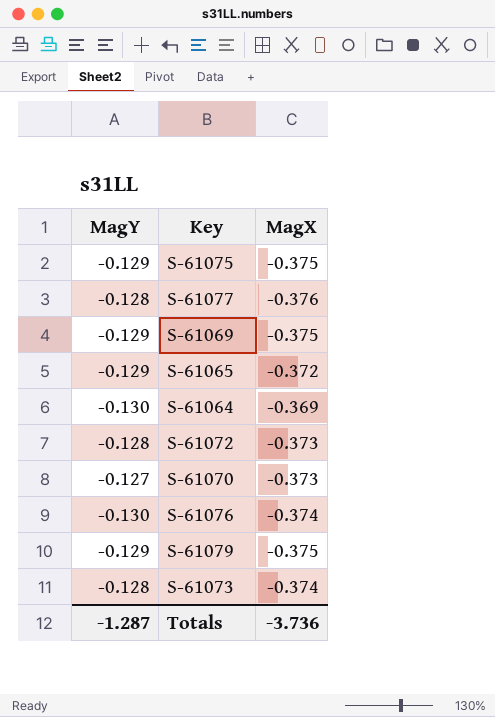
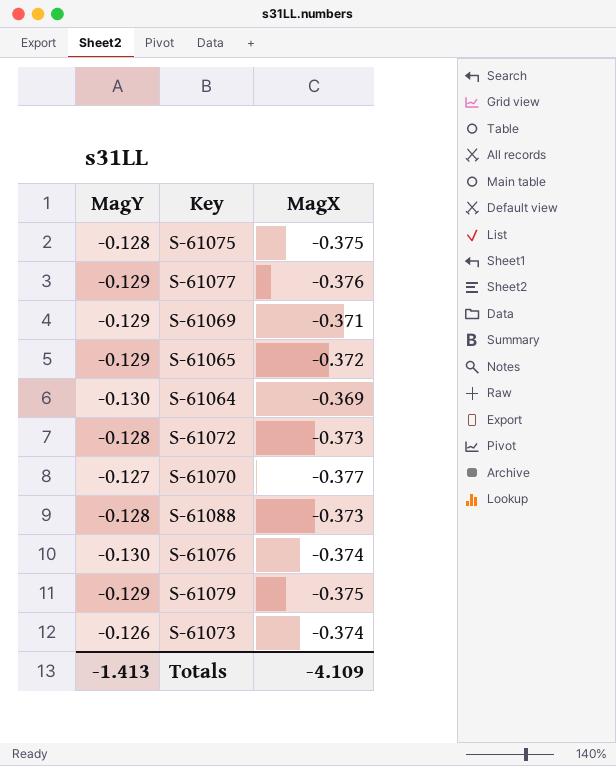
S-61075 | MagY: -0.129 -> -0.128
S-61077 | MagY: -0.128 -> -0.129
S-61069 | MagX: -0.375 -> -0.371
S-61070 | MagX: -0.373 -> -0.377
row S-61088: none -> -0.128 | -0.373
S-61073 | MagY: -0.128 -> -0.126
Totals | MagY: -1.287 -> -1.413
Totals | MagX: -3.736 -> -4.109

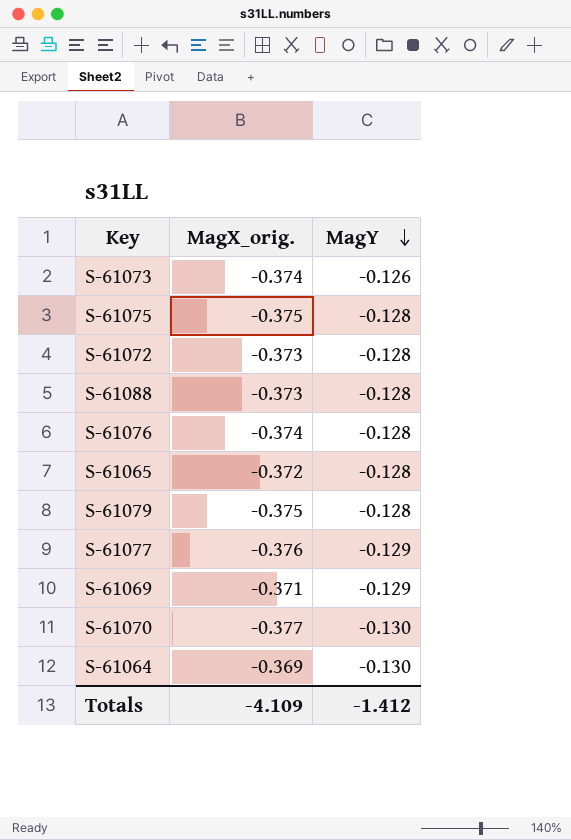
row order: none -> MagY descending
column name: MagX -> MagX_orig.
column MagY | position: 1 -> 3
S-61076 | MagY: -0.130 -> -0.128
S-61065 | MagY: -0.129 -> -0.128
S-61079 | MagY: -0.129 -> -0.128
S-61070 | MagY: -0.127 -> -0.130
Totals | MagY: -1.413 -> -1.412

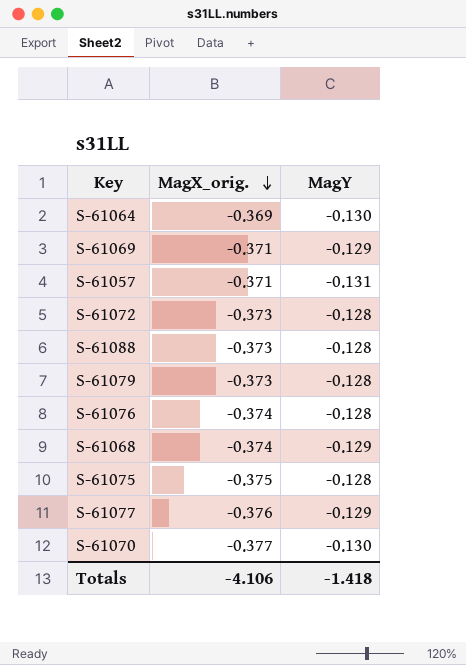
row order: MagY descending -> MagX_orig. descending
row S-61073: -0.374 | -0.126 -> none
row S-61065: -0.372 | -0.128 -> none
row S-61057: none -> -0.371 | -0.131
S-61079 | MagX_orig.: -0.375 -> -0.373
row S-61068: none -> -0.374 | -0.129
Totals | MagX_orig.: -4.109 -> -4.106
Totals | MagY: -1.412 -> -1.418

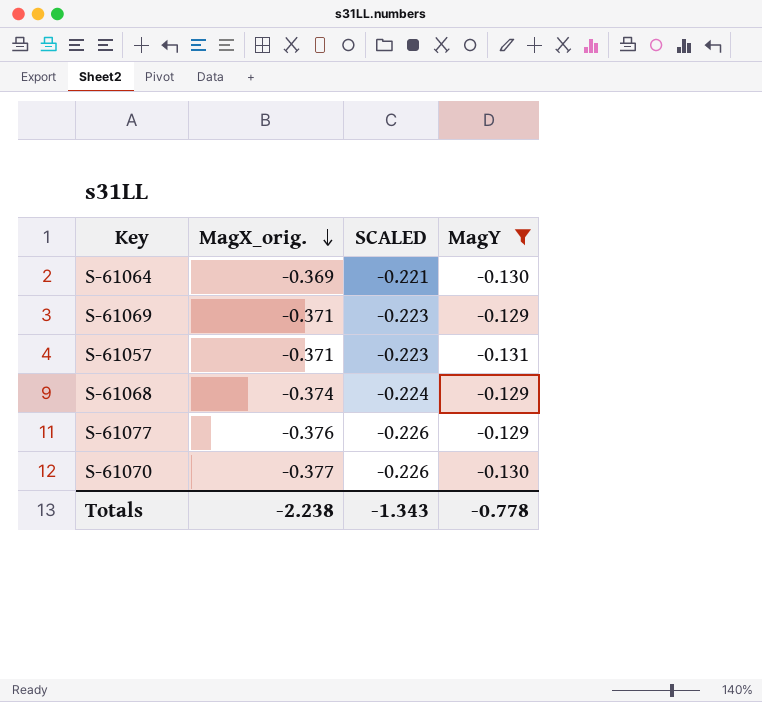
filter: none -> MagY != -0.128
column SCALED | formula: none -> [MagX_orig.] * 0.6
Totals | MagX_orig.: -4.106 -> -2.238
Totals | MagY: -1.418 -> -0.778

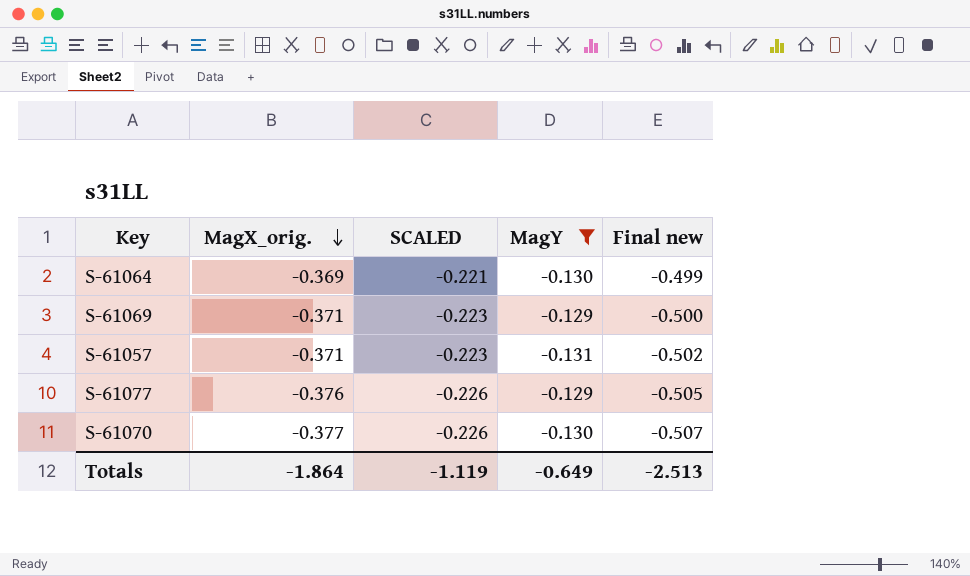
column Final new | formula: none -> [MagX_orig.] + [MagY]
row S-61068: -0.374 | -0.224 | -0.129 -> none
Totals | MagX_orig.: -2.238 -> -1.864
Totals | SCALED: -1.343 -> -1.119
Totals | MagY: -0.778 -> -0.649

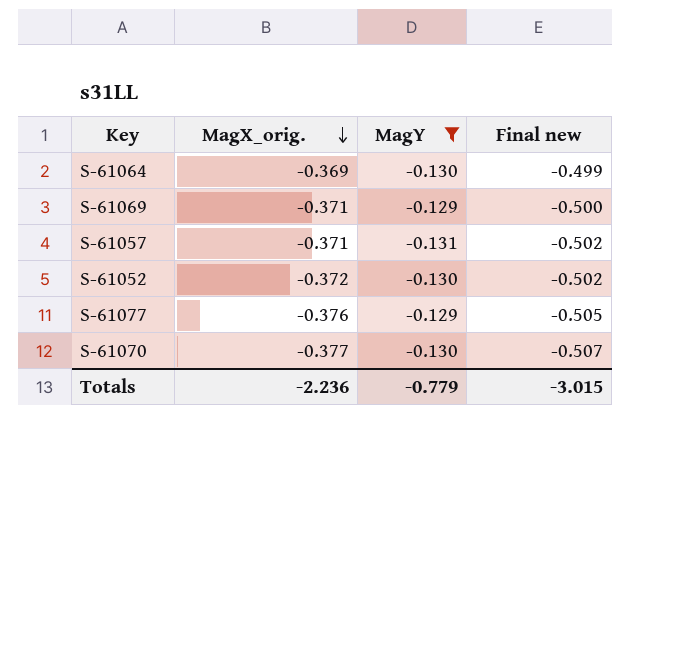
column SCALED | formula: [MagX_orig.] * 0.6 -> none
row S-61052: none -> -0.372 | -0.130 | -0.502
Totals | MagX_orig.: -1.864 -> -2.236
Totals | MagY: -0.649 -> -0.779
Totals | Final new: -2.513 -> -3.015

